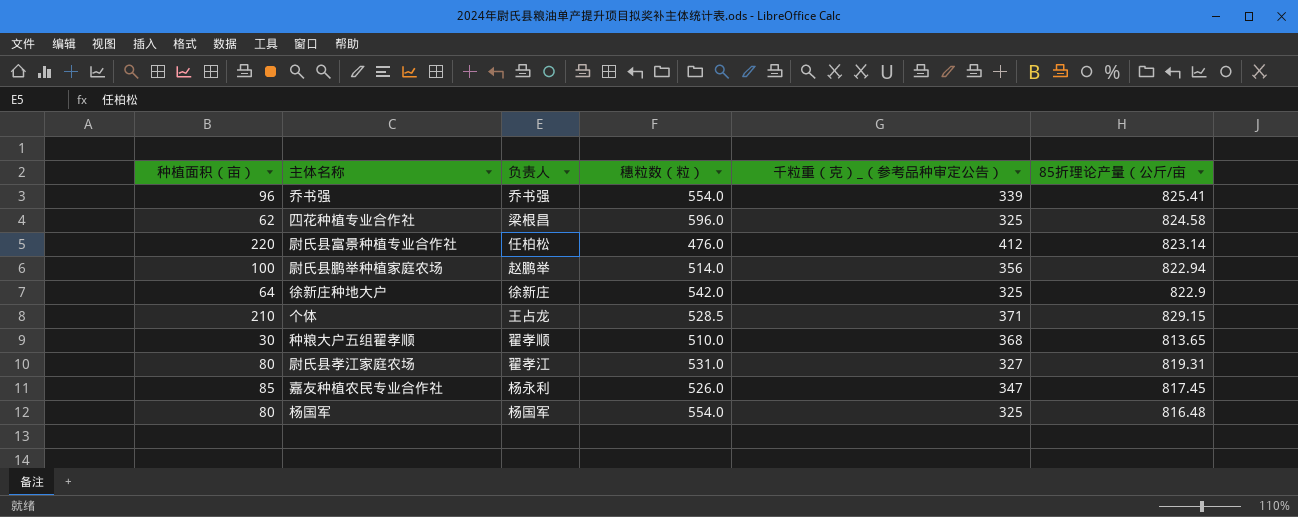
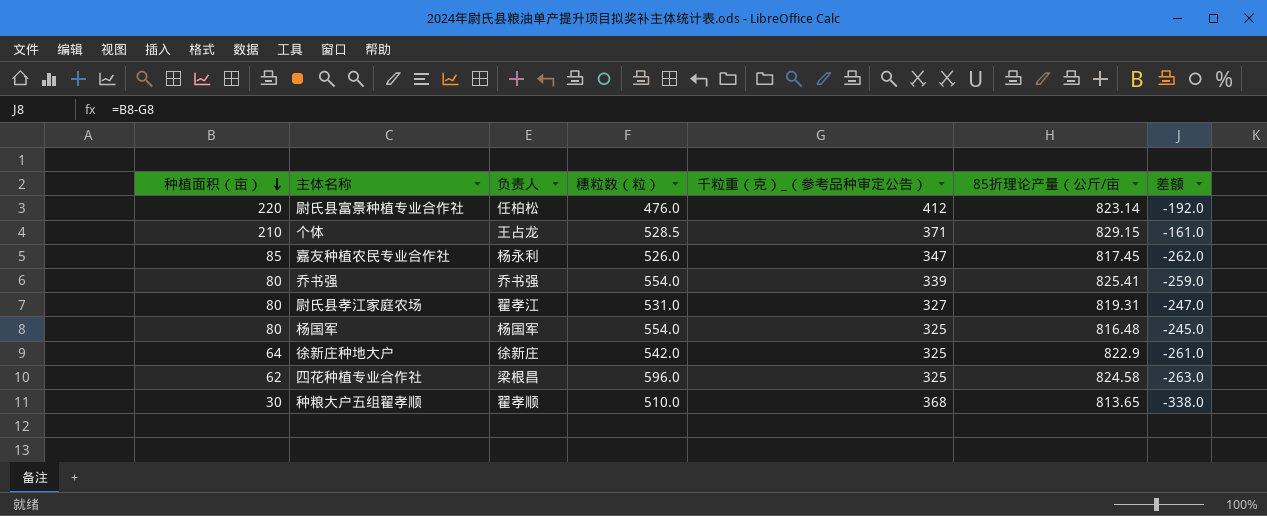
row order: none -> 种植面积（亩） descending
column 差额 | formula: none -> [种植面积（亩）] - [千粒重（克）_（参考品种审定公告）]
row 尉氏县鹏举种植家庭农场: 100 | 赵鹏举 | 514.0 | 356 | 822.94 -> none
乔书强 | 种植面积（亩）: 96 -> 80

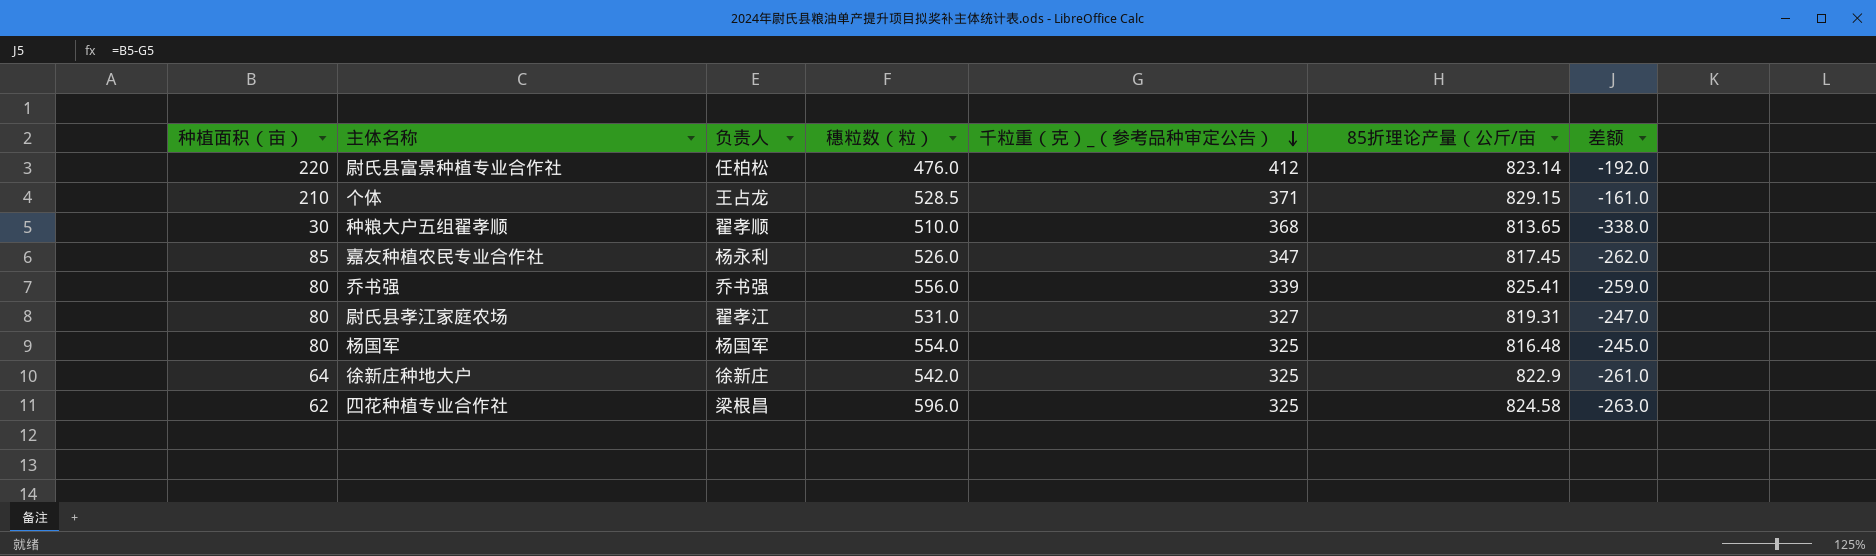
row order: 种植面积（亩） descending -> 千粒重（克）_（参考品种审定公告） descending
乔书强 | 穗粒数（粒）: 554.0 -> 556.0

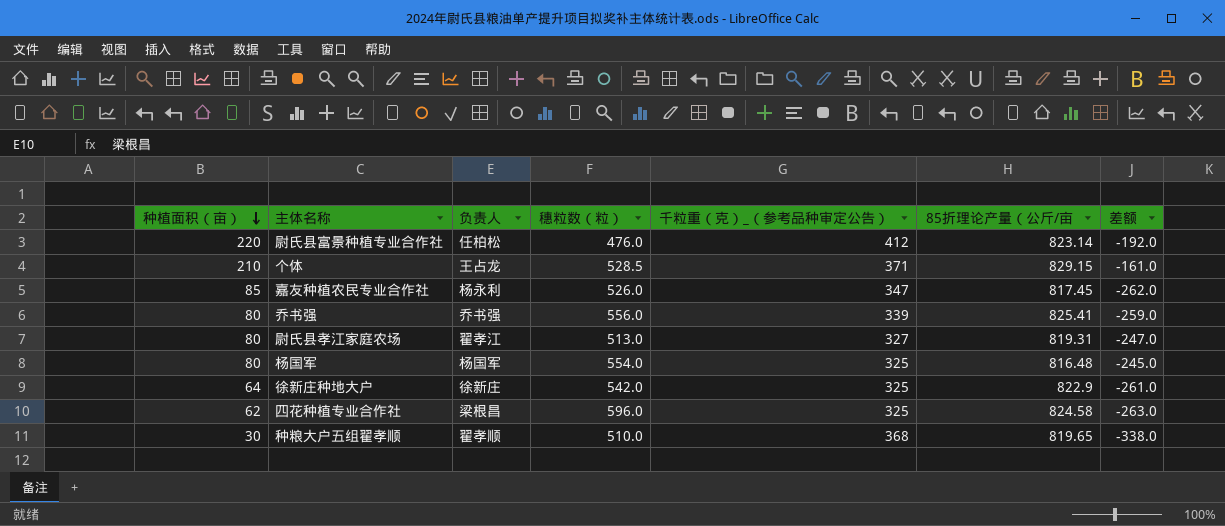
row order: 千粒重（克）_（参考品种审定公告） descending -> 种植面积（亩） descending
尉氏县孝江家庭农场 | 穗粒数（粒）: 531.0 -> 513.0
种粮大户五组翟孝顺 | 85折理论产量（公斤/亩: 813.65 -> 819.65

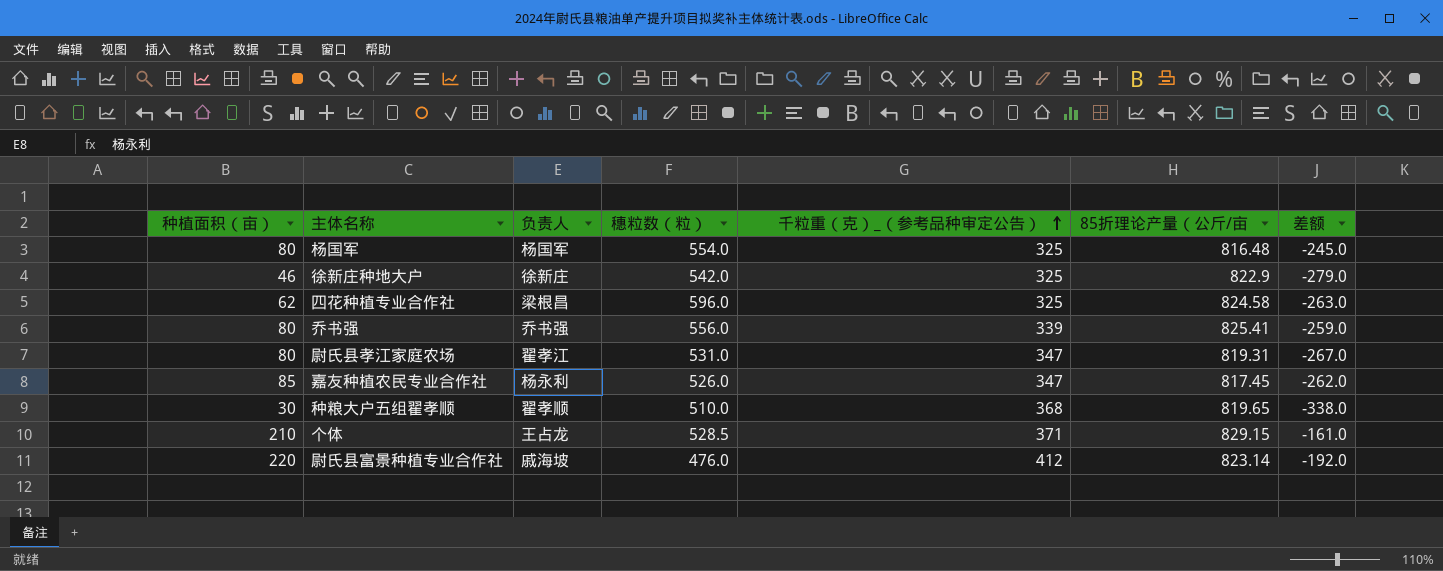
row order: 种植面积（亩） descending -> 千粒重（克）_（参考品种审定公告） ascending
徐新庄种地大户 | 种植面积（亩）: 64 -> 46
徐新庄种地大户 | 差额: -261.0 -> -279.0
尉氏县孝江家庭农场 | 穗粒数（粒）: 513.0 -> 531.0
尉氏县孝江家庭农场 | 千粒重（克）_（参考品种审定公告）: 327 -> 347
尉氏县孝江家庭农场 | 差额: -247.0 -> -267.0
尉氏县富景种植专业合作社 | 负责人: 任柏松 -> 戚海坡

